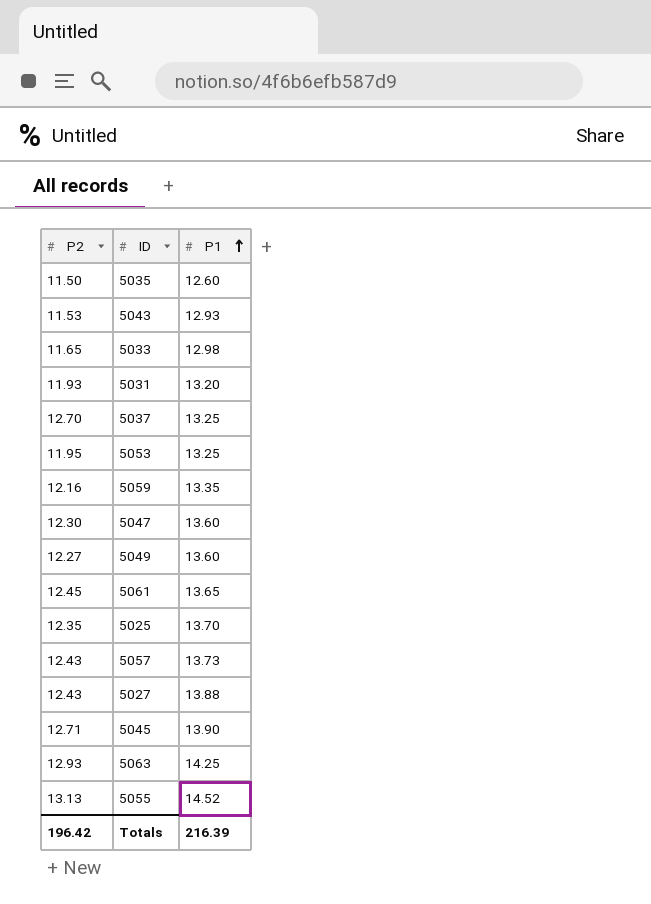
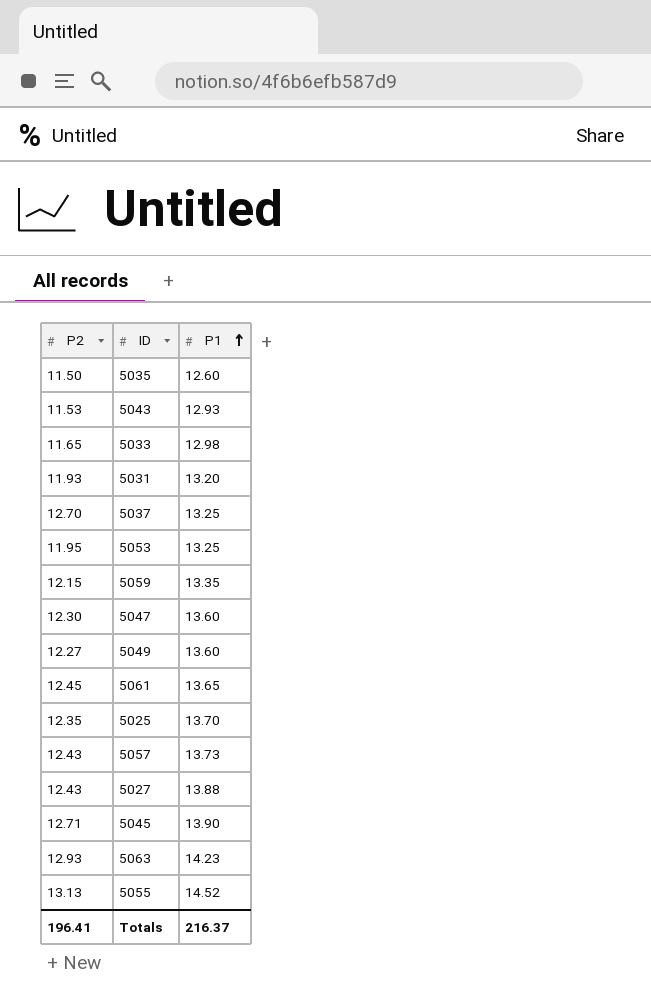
5059 | P2: 12.16 -> 12.15
5063 | P1: 14.25 -> 14.23
Totals | P2: 196.42 -> 196.41
Totals | P1: 216.39 -> 216.37

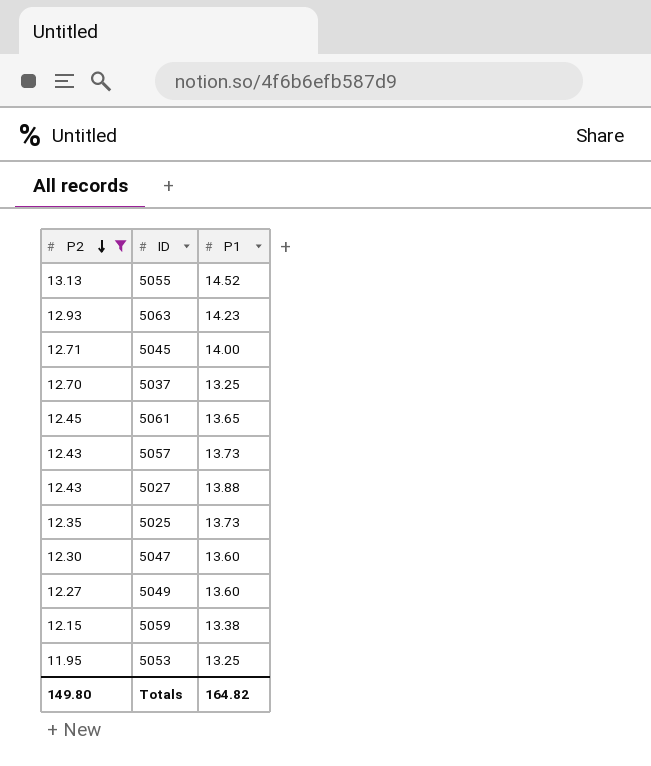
filter: none -> P2 >= 11.95
row order: P1 ascending -> P2 descending
5045 | P1: 13.90 -> 14.00
5025 | P1: 13.70 -> 13.73
5059 | P1: 13.35 -> 13.38
Totals | P2: 196.41 -> 149.80
Totals | P1: 216.37 -> 164.82

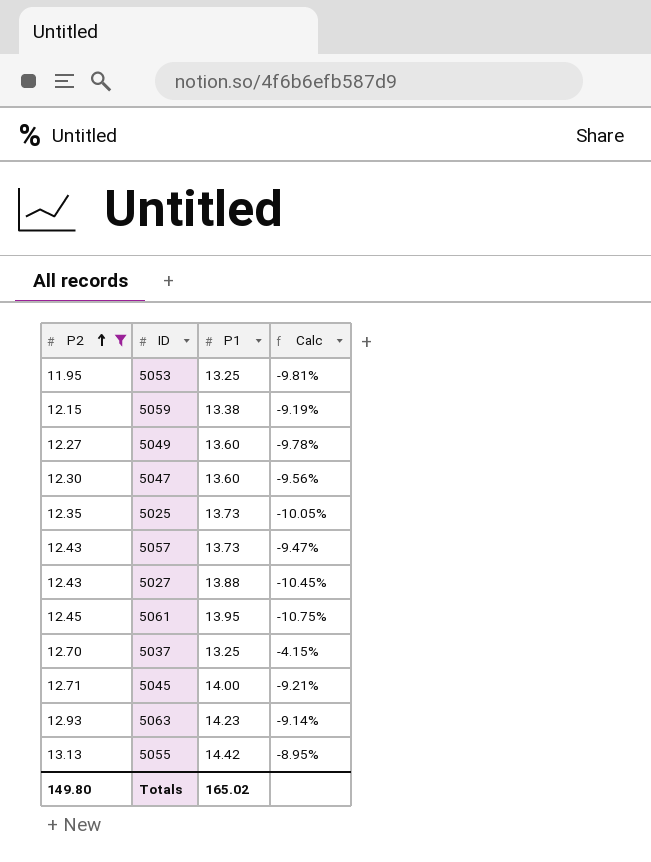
row order: P2 descending -> P2 ascending
column Calc | formula: none -> ([P2] - [P1]) / [P1]
5061 | P1: 13.65 -> 13.95
5055 | P1: 14.52 -> 14.42
Totals | P1: 164.82 -> 165.02

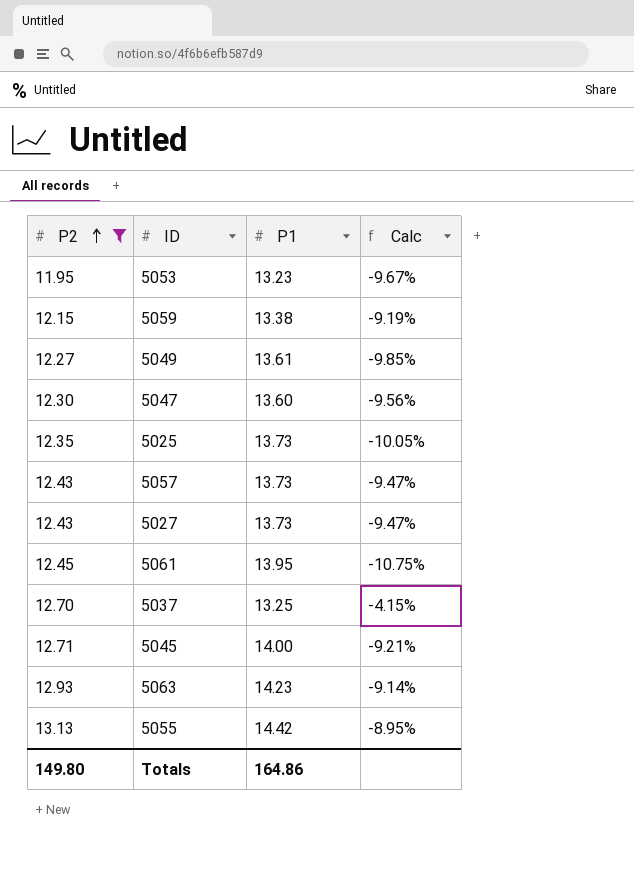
5053 | P1: 13.25 -> 13.23
5053 | Calc: -9.81% -> -9.67%
5049 | P1: 13.60 -> 13.61
5049 | Calc: -9.78% -> -9.85%
5027 | P1: 13.88 -> 13.73
5027 | Calc: -10.45% -> -9.47%
Totals | P1: 165.02 -> 164.86

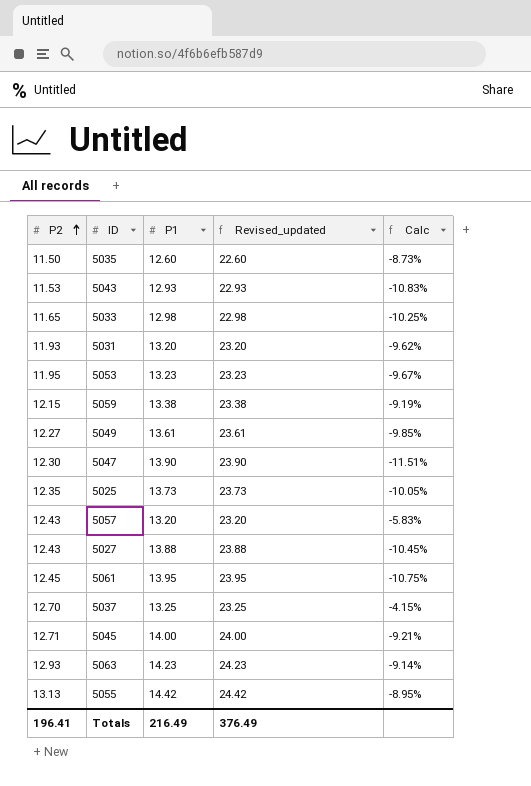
filter: P2 >= 11.95 -> none
column Revised_updated | formula: none -> [P1] + 10
5047 | P1: 13.60 -> 13.90
5047 | Calc: -9.56% -> -11.51%
5057 | P1: 13.73 -> 13.20
5057 | Calc: -9.47% -> -5.83%
5027 | P1: 13.73 -> 13.88
5027 | Calc: -9.47% -> -10.45%
Totals | P2: 149.80 -> 196.41
Totals | P1: 164.86 -> 216.49

